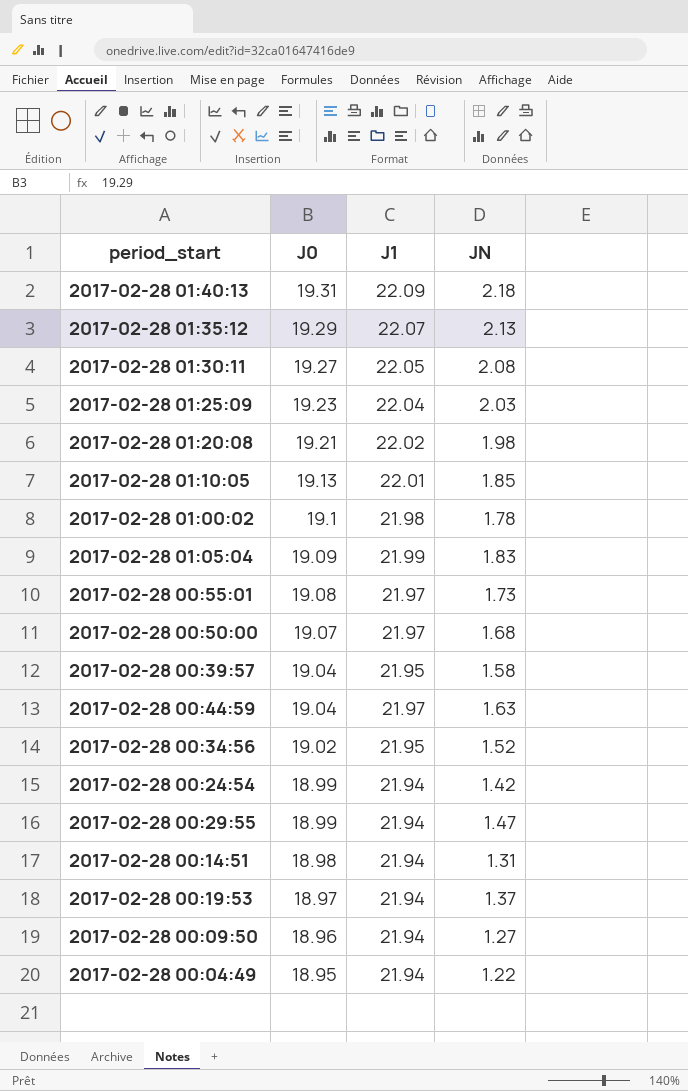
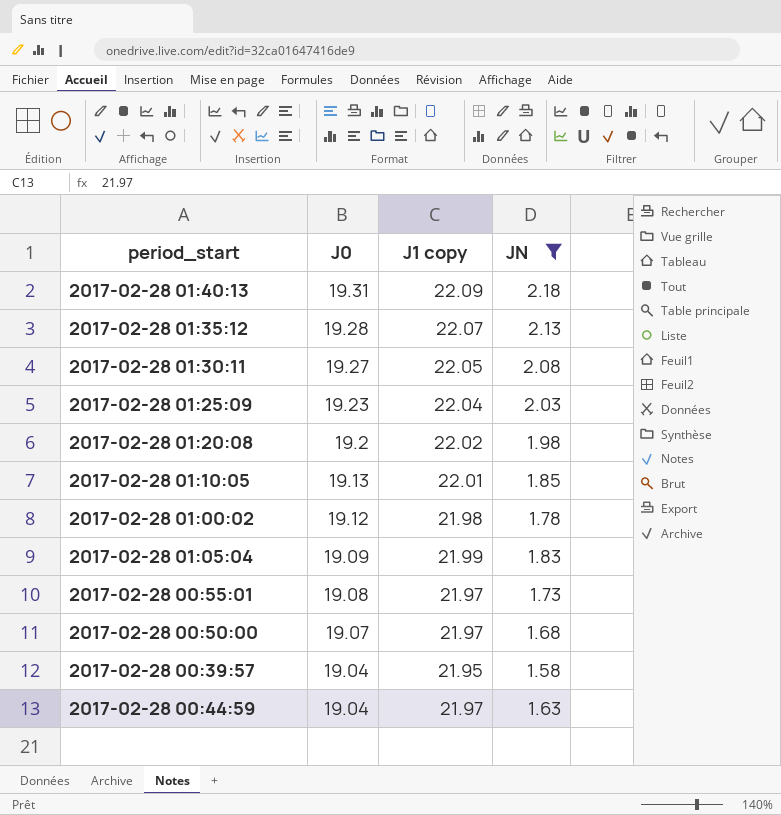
filter: none -> JN >= 1.58
column name: J1 -> J1 copy
2017-02-28 01:35:12 | J0: 19.29 -> 19.28
2017-02-28 01:20:08 | J0: 19.21 -> 19.2
2017-02-28 01:00:02 | J0: 19.1 -> 19.12

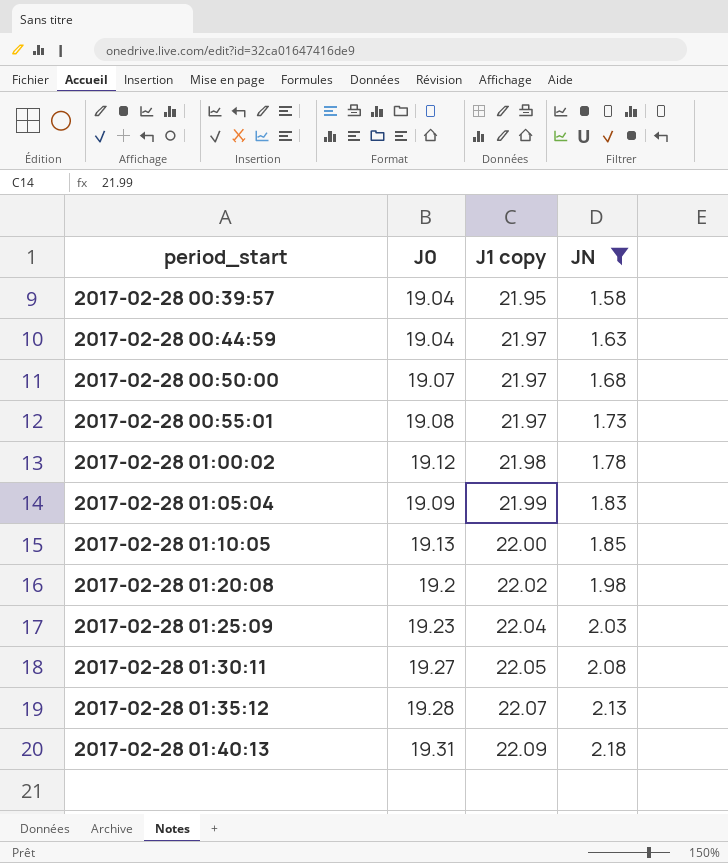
row order: J0 descending -> period_start ascending
2017-02-28 01:10:05 | J1 copy: 22.01 -> 22.00

